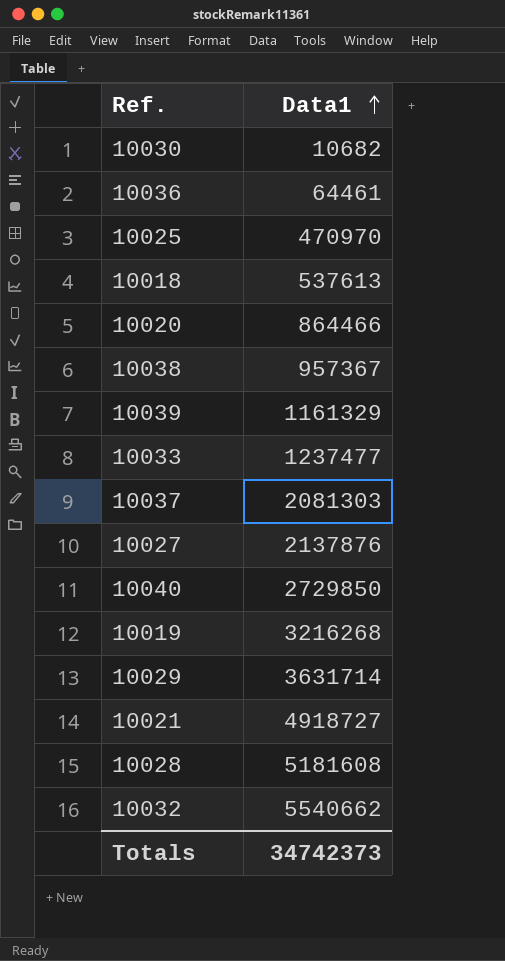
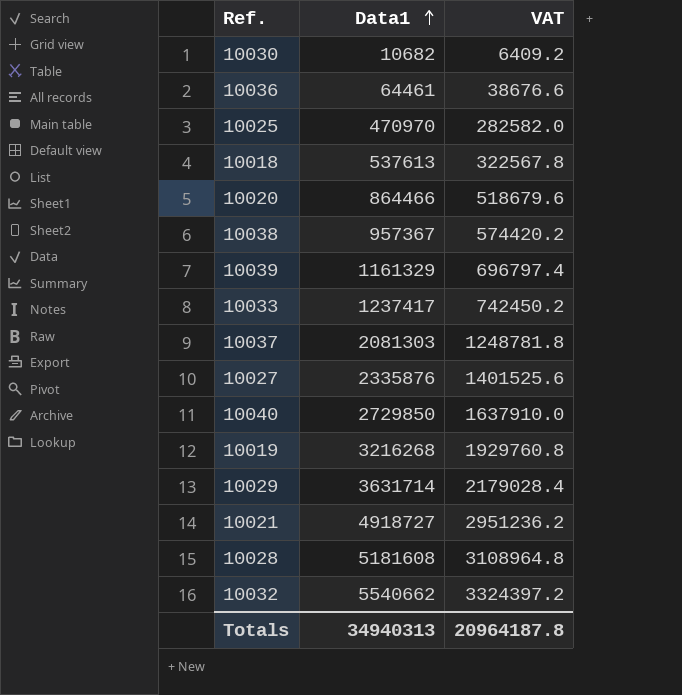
column VAT | formula: none -> [Data1] * 0.6
10033 | Data1: 1237477 -> 1237417
10027 | Data1: 2137876 -> 2335876
Totals | Data1: 34742373 -> 34940313

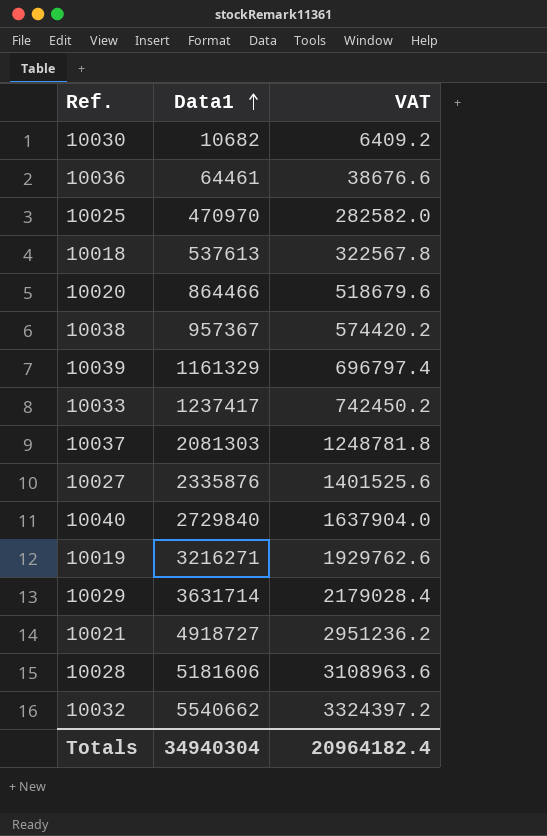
10040 | Data1: 2729850 -> 2729840
10040 | VAT: 1637910.0 -> 1637904.0
10019 | Data1: 3216268 -> 3216271
10019 | VAT: 1929760.8 -> 1929762.6
10028 | Data1: 5181608 -> 5181606
10028 | VAT: 3108964.8 -> 3108963.6
Totals | Data1: 34940313 -> 34940304
Totals | VAT: 20964187.8 -> 20964182.4

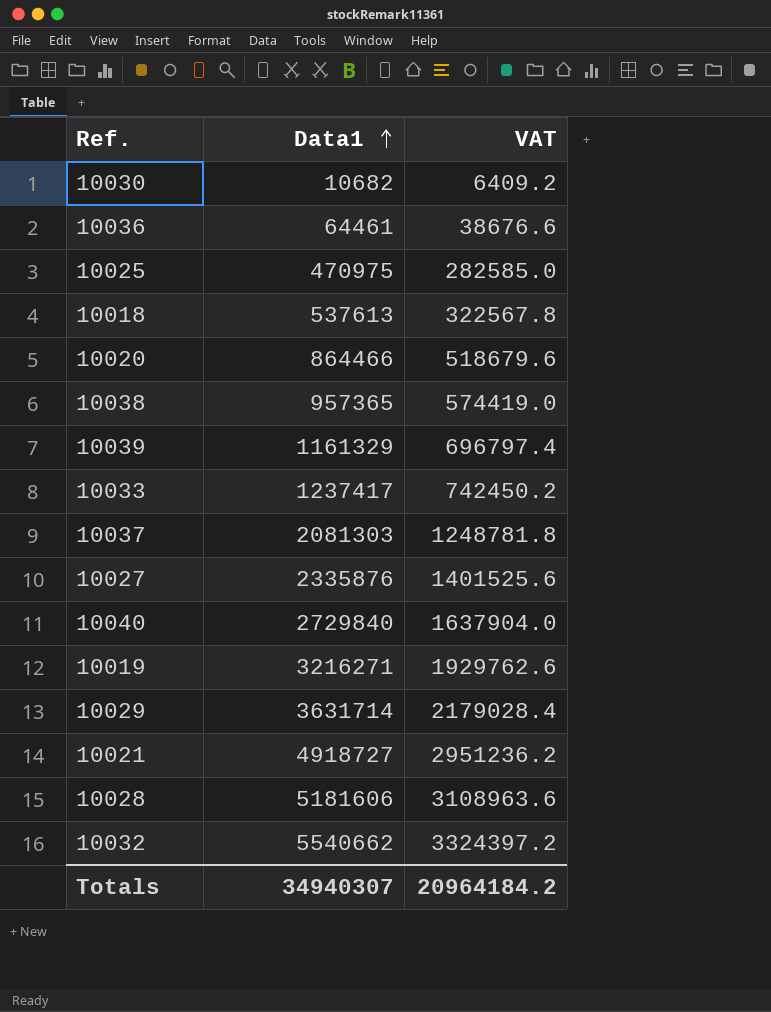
10025 | Data1: 470970 -> 470975
10025 | VAT: 282582.0 -> 282585.0
10038 | Data1: 957367 -> 957365
10038 | VAT: 574420.2 -> 574419.0
Totals | Data1: 34940304 -> 34940307
Totals | VAT: 20964182.4 -> 20964184.2

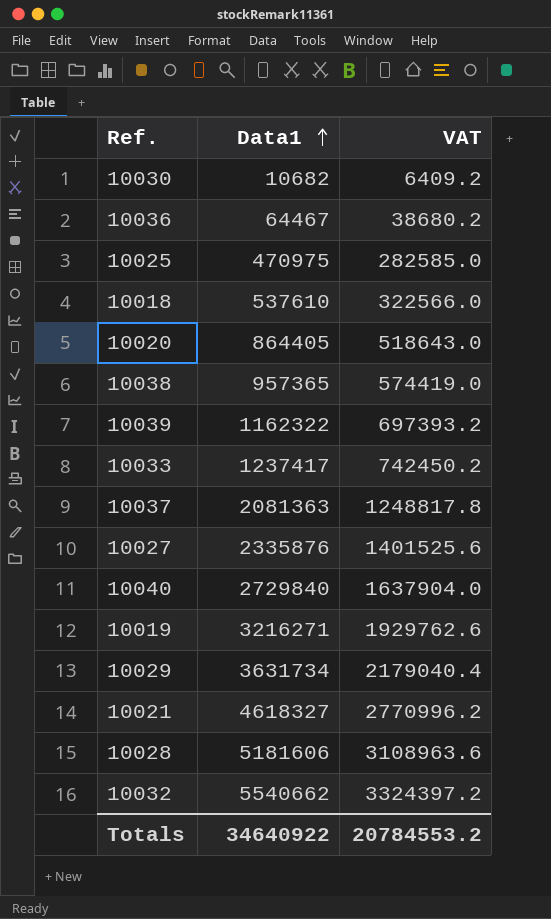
10036 | Data1: 64461 -> 64467
10036 | VAT: 38676.6 -> 38680.2
10018 | Data1: 537613 -> 537610
10018 | VAT: 322567.8 -> 322566.0
10020 | Data1: 864466 -> 864405
10020 | VAT: 518679.6 -> 518643.0
10039 | Data1: 1161329 -> 1162322
10039 | VAT: 696797.4 -> 697393.2
10037 | Data1: 2081303 -> 2081363
10037 | VAT: 1248781.8 -> 1248817.8
10029 | Data1: 3631714 -> 3631734
10029 | VAT: 2179028.4 -> 2179040.4
10021 | Data1: 4918727 -> 4618327
10021 | VAT: 2951236.2 -> 2770996.2
Totals | Data1: 34940307 -> 34640922
Totals | VAT: 20964184.2 -> 20784553.2

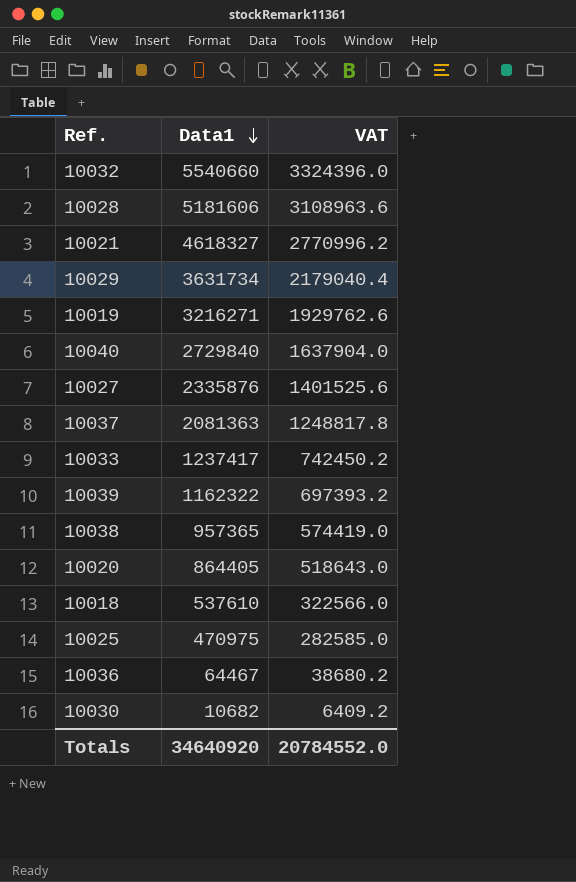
row order: Data1 ascending -> Data1 descending
10032 | Data1: 5540662 -> 5540660
10032 | VAT: 3324397.2 -> 3324396.0
Totals | Data1: 34640922 -> 34640920
Totals | VAT: 20784553.2 -> 20784552.0

